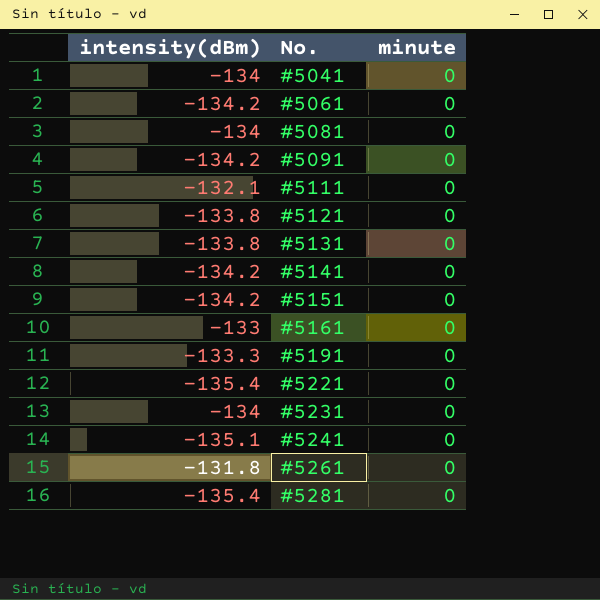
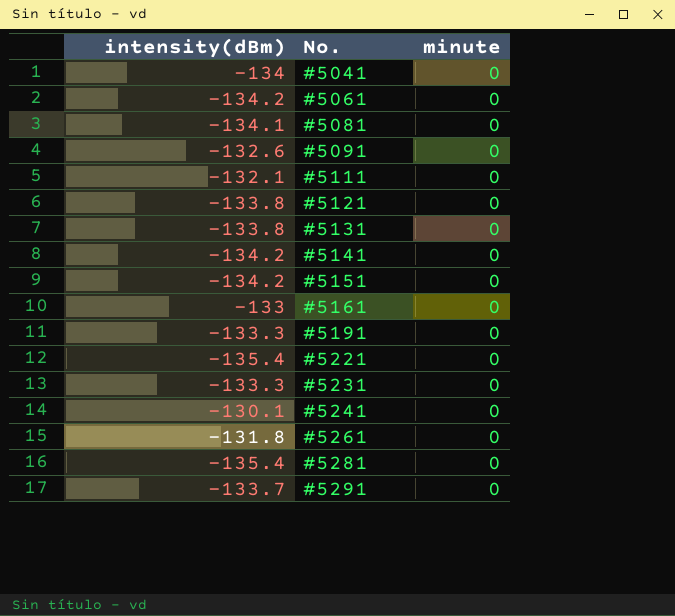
#5081 | intensity(dBm): -134 -> -134.1
#5091 | intensity(dBm): -134.2 -> -132.6
#5231 | intensity(dBm): -134 -> -133.3
#5241 | intensity(dBm): -135.1 -> -130.1
row #5291: none -> -133.7 | 0

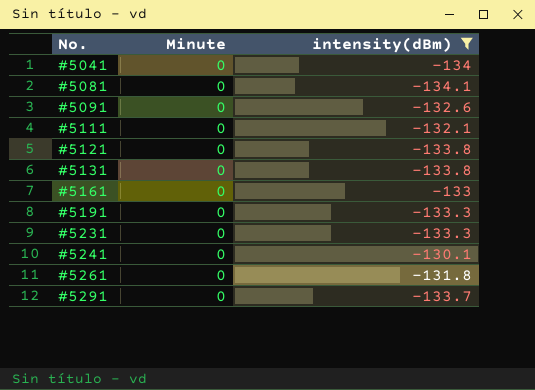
filter: none -> intensity(dBm) >= -134.1
column name: minute -> Minute
column intensity(dBm) | position: 1 -> 3

